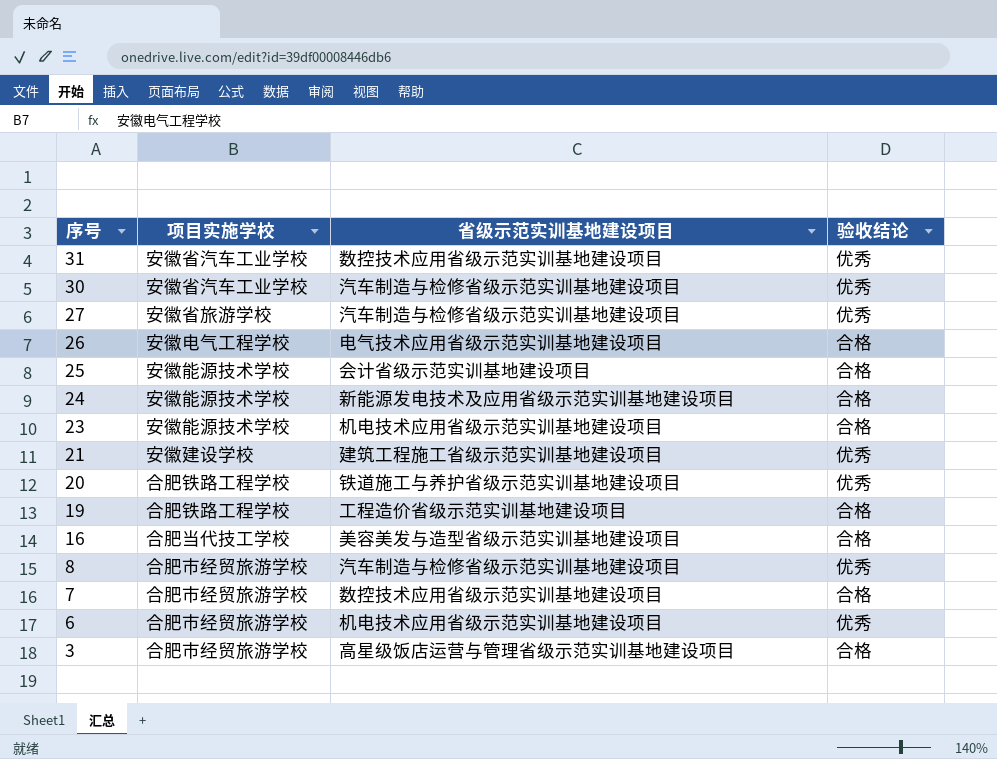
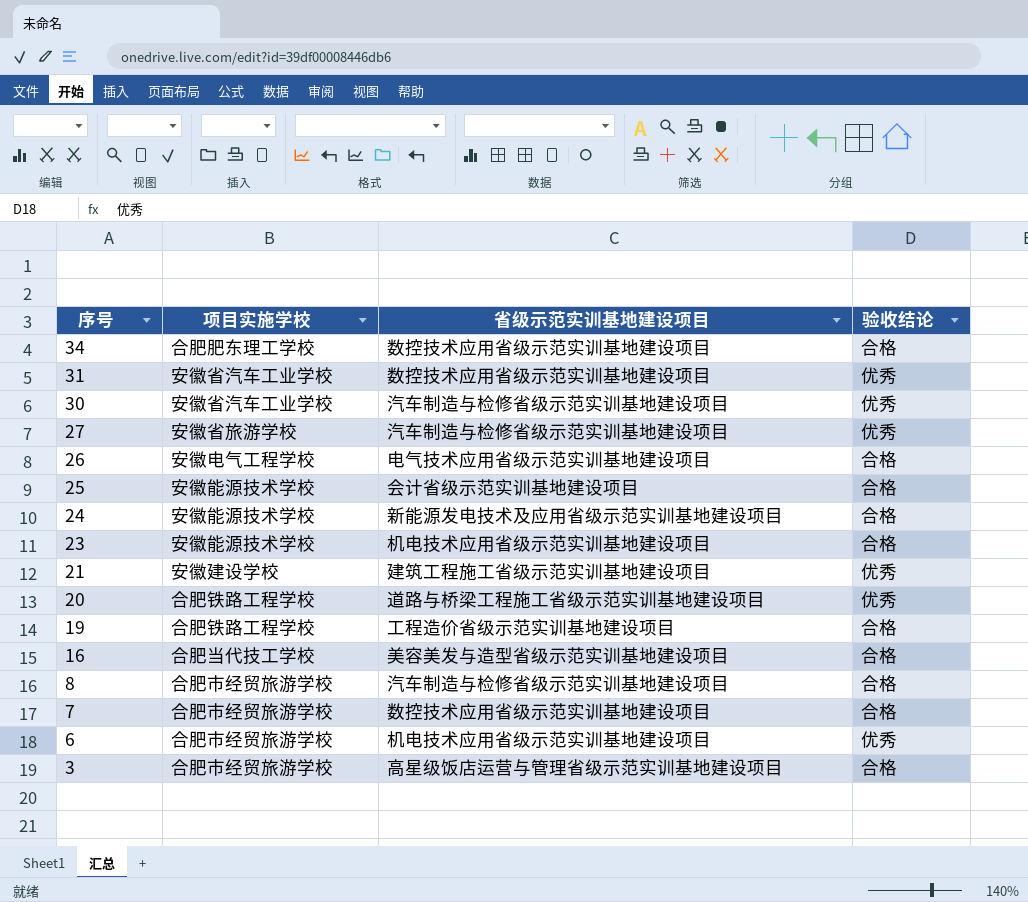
row 34: none -> 合肥肥东理工学校 | 数控技术应用省级示范实训基地建设项目 | 合格
20 | 省级示范实训基地建设项目: 铁道施工与养护省级示范实训基地建设项目 -> 道路与桥梁工程施工省级示范实训基地建设项目
8 | 验收结论: 优秀 -> 合格

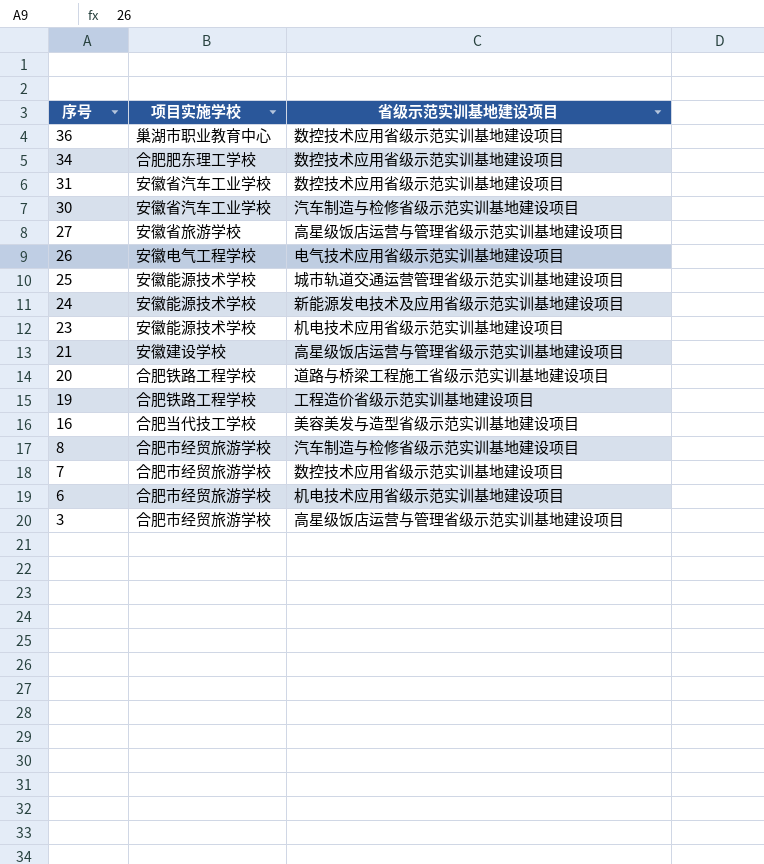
column 验收结论 | position: 4 -> none
row 36: none -> 巢湖市职业教育中心 | 数控技术应用省级示范实训基地建设项目
27 | 省级示范实训基地建设项目: 汽车制造与检修省级示范实训基地建设项目 -> 高星级饭店运营与管理省级示范实训基地建设项目
25 | 省级示范实训基地建设项目: 会计省级示范实训基地建设项目 -> 城市轨道交通运营管理省级示范实训基地建设项目
21 | 省级示范实训基地建设项目: 建筑工程施工省级示范实训基地建设项目 -> 高星级饭店运营与管理省级示范实训基地建设项目

